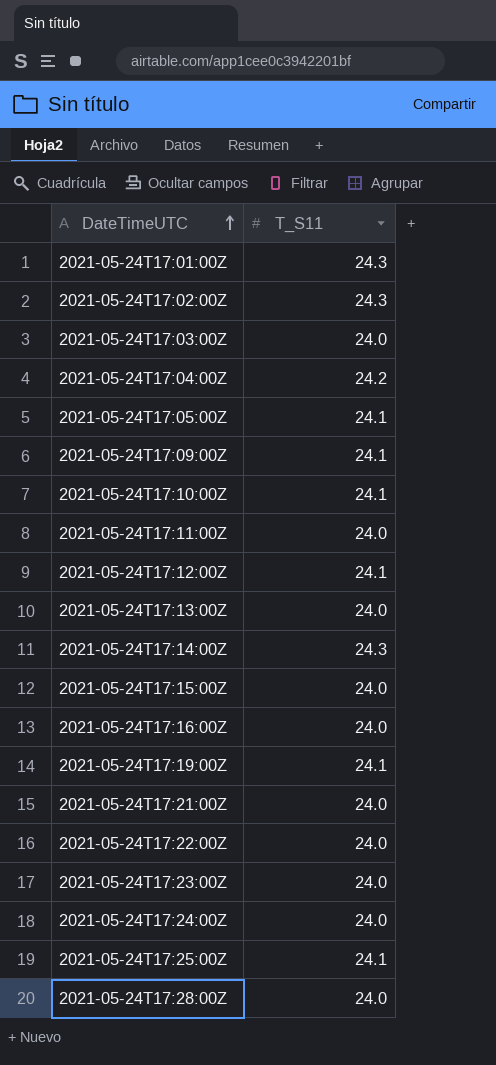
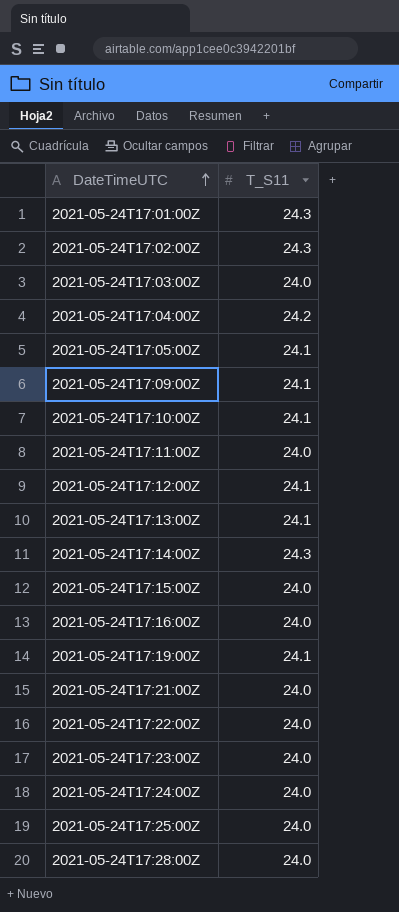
2021-05-24T17:13:00Z | T_S11: 24.0 -> 24.1
2021-05-24T17:25:00Z | T_S11: 24.1 -> 24.0

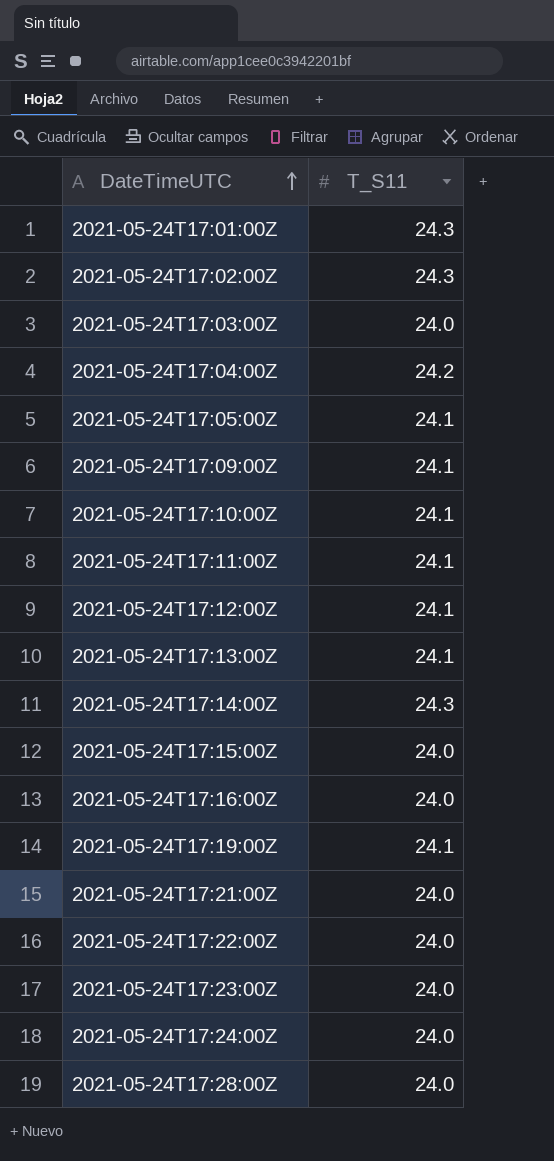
row 2021-05-24T17:25:00Z: 24.0 -> none
2021-05-24T17:11:00Z | T_S11: 24.0 -> 24.1

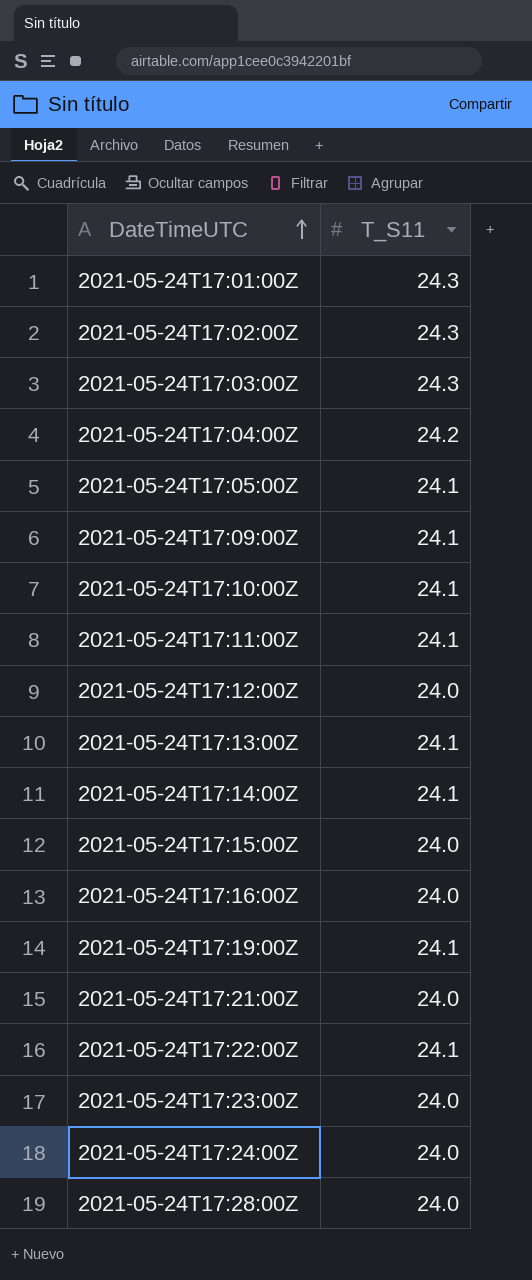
2021-05-24T17:03:00Z | T_S11: 24.0 -> 24.3
2021-05-24T17:12:00Z | T_S11: 24.1 -> 24.0
2021-05-24T17:14:00Z | T_S11: 24.3 -> 24.1
2021-05-24T17:22:00Z | T_S11: 24.0 -> 24.1

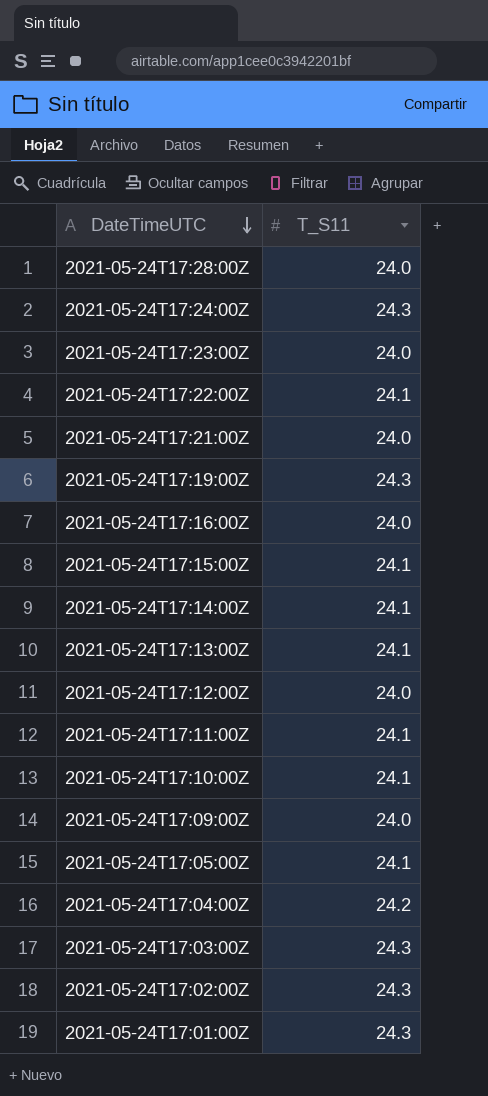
row order: DateTimeUTC ascending -> DateTimeUTC descending
2021-05-24T17:24:00Z | T_S11: 24.0 -> 24.3
2021-05-24T17:19:00Z | T_S11: 24.1 -> 24.3
2021-05-24T17:15:00Z | T_S11: 24.0 -> 24.1
2021-05-24T17:09:00Z | T_S11: 24.1 -> 24.0

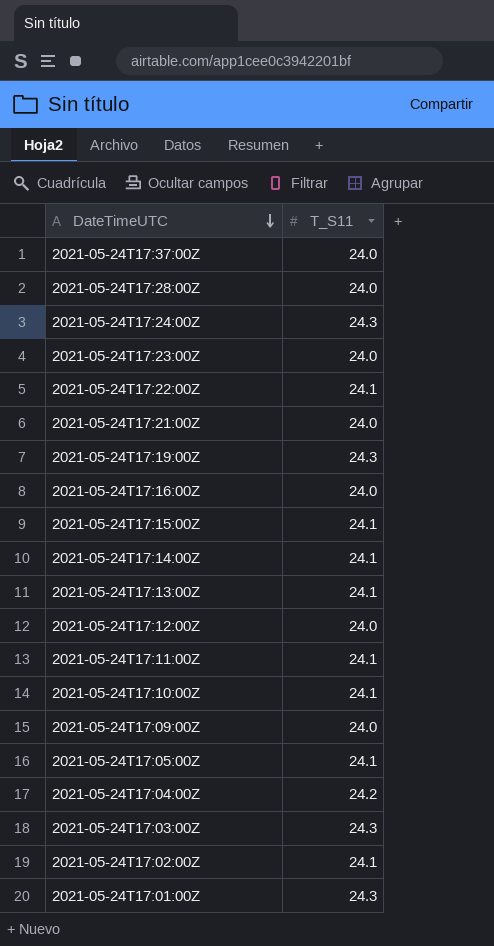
row 2021-05-24T17:37:00Z: none -> 24.0
2021-05-24T17:02:00Z | T_S11: 24.3 -> 24.1

